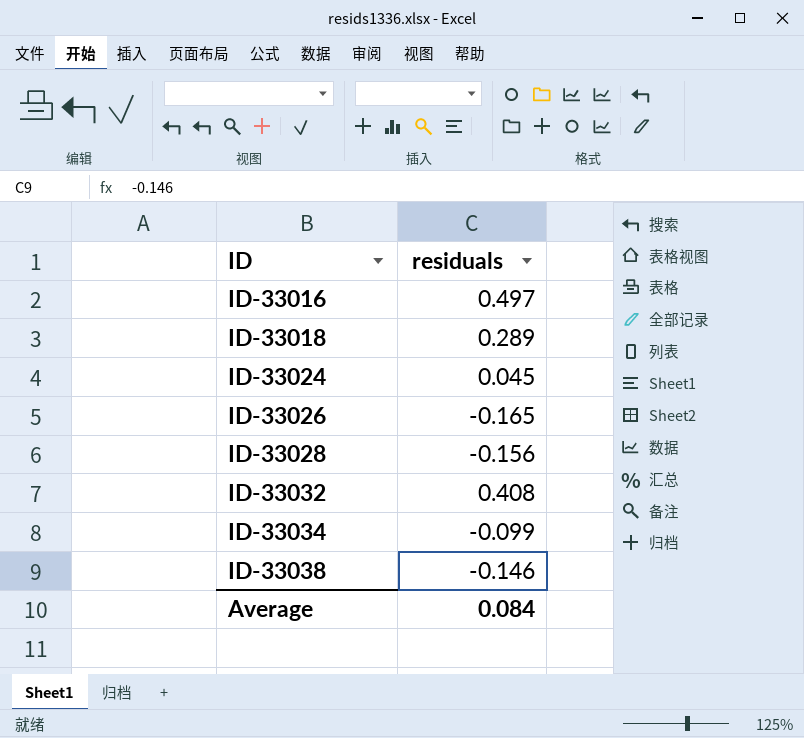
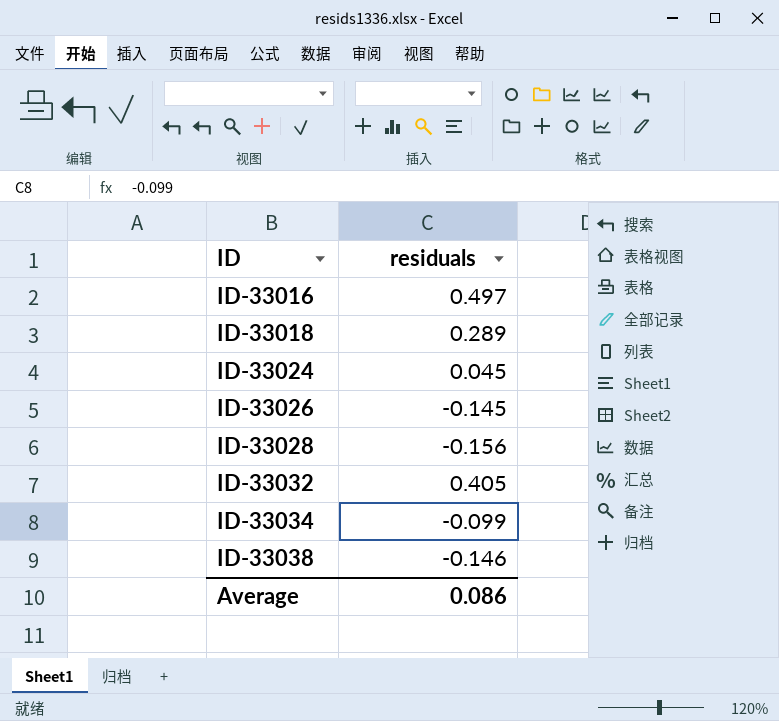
ID-33026 | residuals: -0.165 -> -0.145
ID-33032 | residuals: 0.408 -> 0.405
Average | residuals: 0.084 -> 0.086

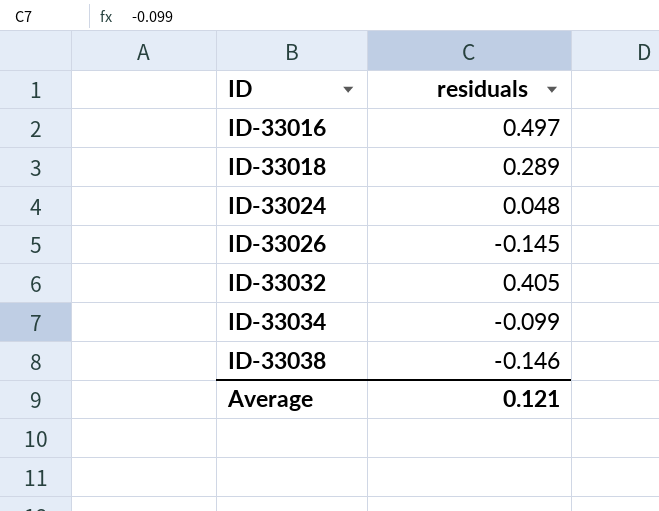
row ID-33028: -0.156 -> none
ID-33024 | residuals: 0.045 -> 0.048
Average | residuals: 0.086 -> 0.121

